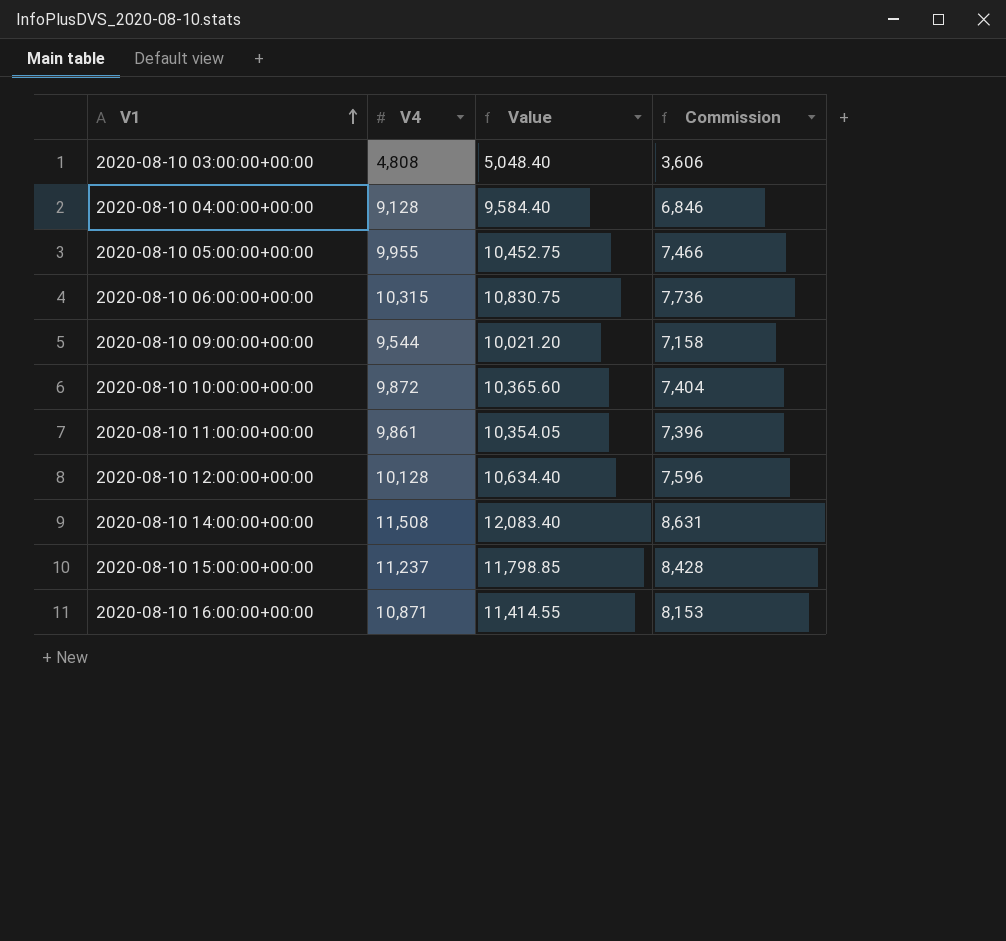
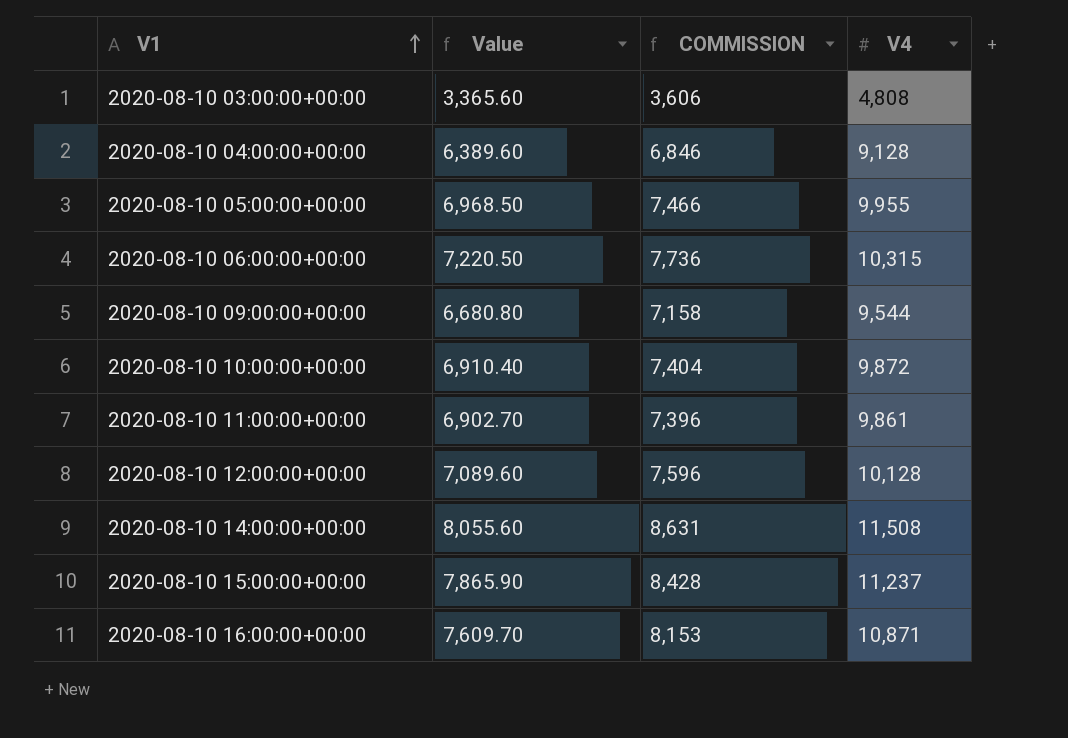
column Value | formula: [V4] * 1.05 -> [V4] * 0.7
column name: Commission -> COMMISSION
column V4 | position: 2 -> 4

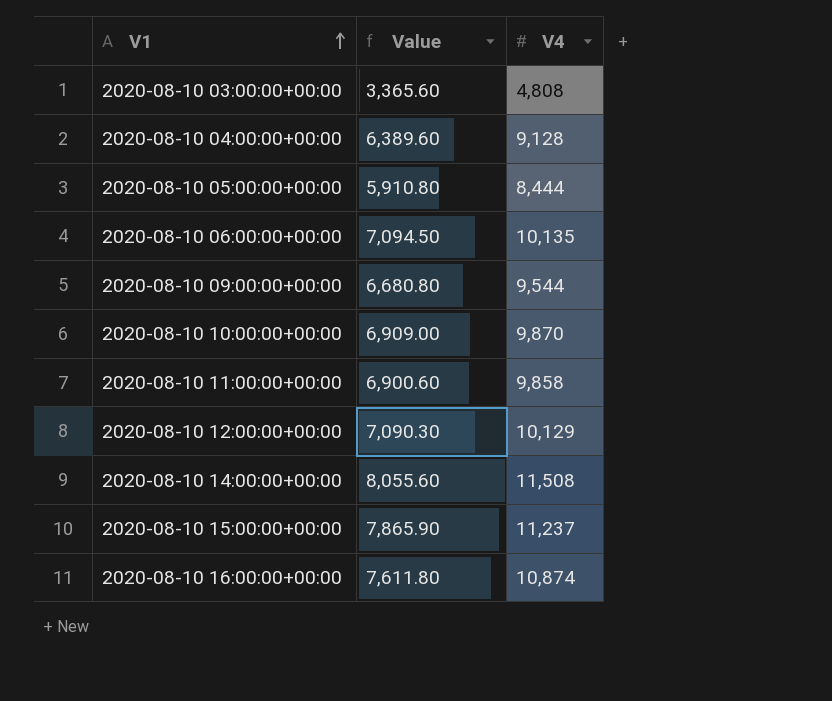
column COMMISSION | formula: [V4] * 0.75 -> none
2020-08-10 05:00:00+00:00 | Value: 6,968.50 -> 5,910.80
2020-08-10 05:00:00+00:00 | V4: 9,955 -> 8,444
2020-08-10 06:00:00+00:00 | Value: 7,220.50 -> 7,094.50
2020-08-10 06:00:00+00:00 | V4: 10,315 -> 10,135
2020-08-10 10:00:00+00:00 | Value: 6,910.40 -> 6,909.00
2020-08-10 10:00:00+00:00 | V4: 9,872 -> 9,870
2020-08-10 11:00:00+00:00 | Value: 6,902.70 -> 6,900.60
2020-08-10 11:00:00+00:00 | V4: 9,861 -> 9,858
2020-08-10 12:00:00+00:00 | Value: 7,089.60 -> 7,090.30
2020-08-10 12:00:00+00:00 | V4: 10,128 -> 10,129
2020-08-10 16:00:00+00:00 | Value: 7,609.70 -> 7,611.80
2020-08-10 16:00:00+00:00 | V4: 10,871 -> 10,874

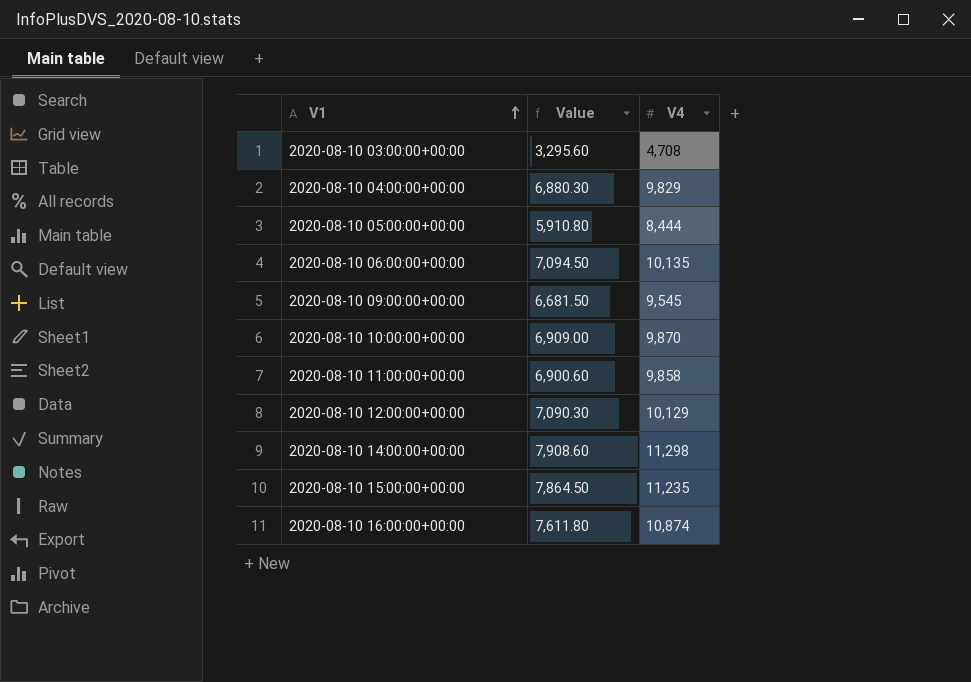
2020-08-10 03:00:00+00:00 | Value: 3,365.60 -> 3,295.60
2020-08-10 03:00:00+00:00 | V4: 4,808 -> 4,708
2020-08-10 04:00:00+00:00 | Value: 6,389.60 -> 6,880.30
2020-08-10 04:00:00+00:00 | V4: 9,128 -> 9,829
2020-08-10 09:00:00+00:00 | Value: 6,680.80 -> 6,681.50
2020-08-10 09:00:00+00:00 | V4: 9,544 -> 9,545
2020-08-10 14:00:00+00:00 | Value: 8,055.60 -> 7,908.60
2020-08-10 14:00:00+00:00 | V4: 11,508 -> 11,298
2020-08-10 15:00:00+00:00 | Value: 7,865.90 -> 7,864.50
2020-08-10 15:00:00+00:00 | V4: 11,237 -> 11,235

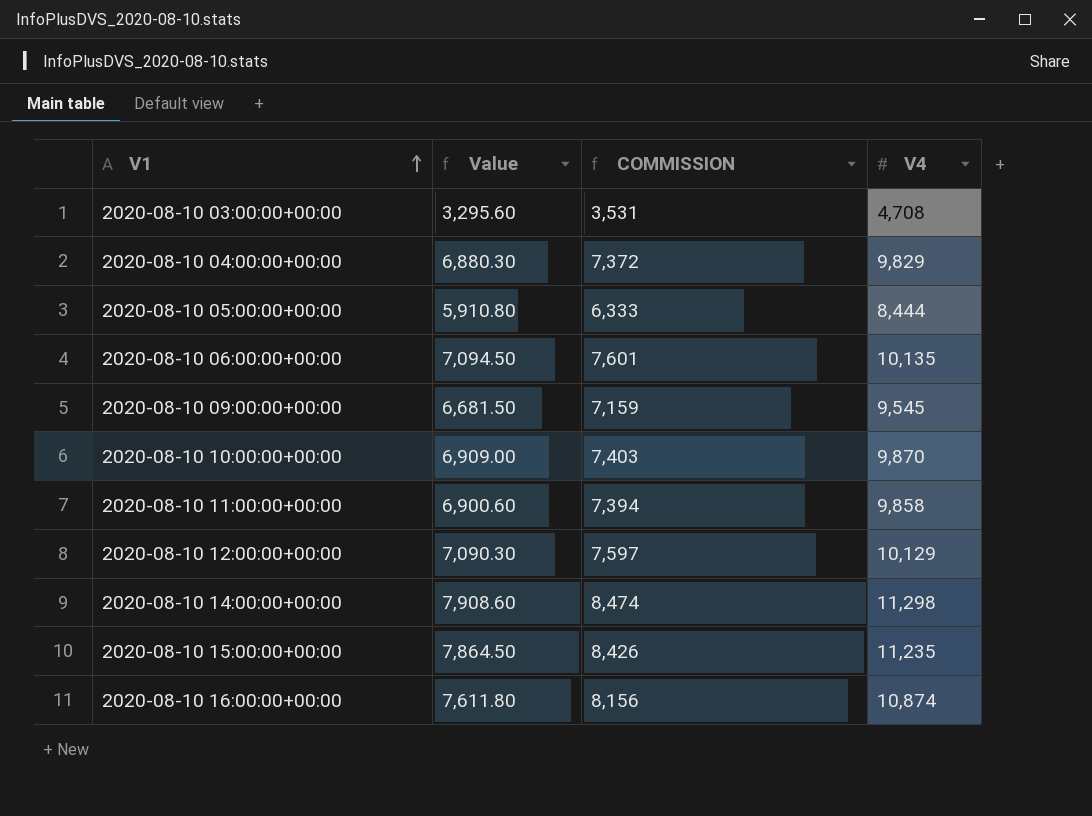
column COMMISSION | formula: none -> [V4] * 0.75

